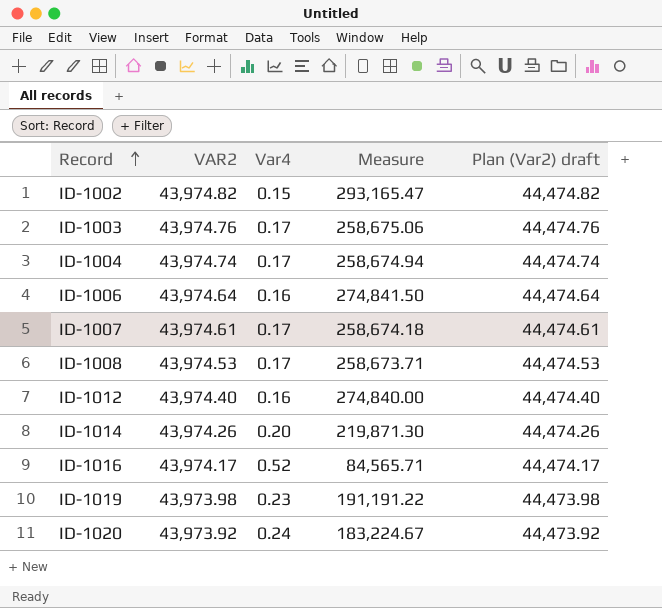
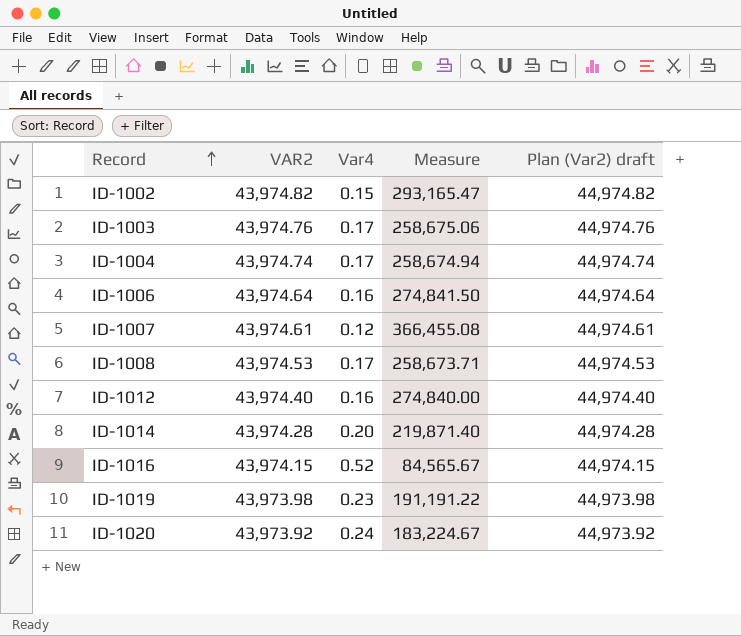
column Plan (Var2) draft | formula: [VAR2] + 500 -> [VAR2] + 1000
ID-1007 | Var4: 0.17 -> 0.12
ID-1007 | Measure: 258,674.18 -> 366,455.08
ID-1014 | VAR2: 43,974.26 -> 43,974.28
ID-1014 | Measure: 219,871.30 -> 219,871.40
ID-1016 | VAR2: 43,974.17 -> 43,974.15
ID-1016 | Measure: 84,565.71 -> 84,565.67

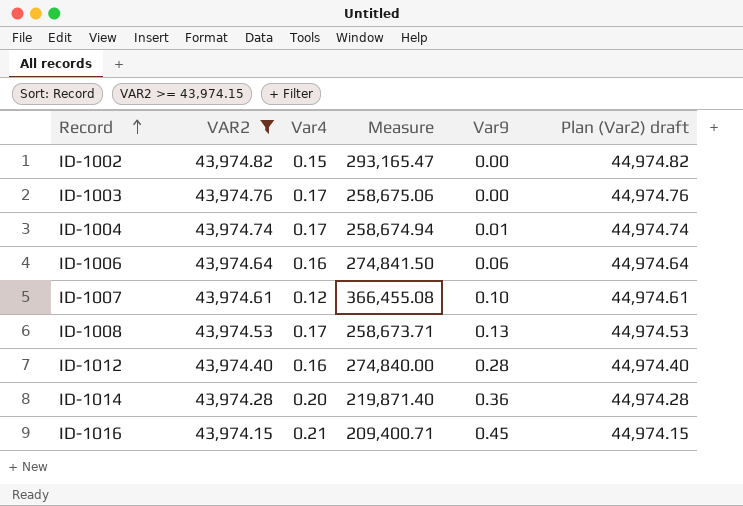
filter: none -> VAR2 >= 43,974.15
column Var9 | position: none -> 5
ID-1016 | Var4: 0.52 -> 0.21
ID-1016 | Measure: 84,565.67 -> 209,400.71

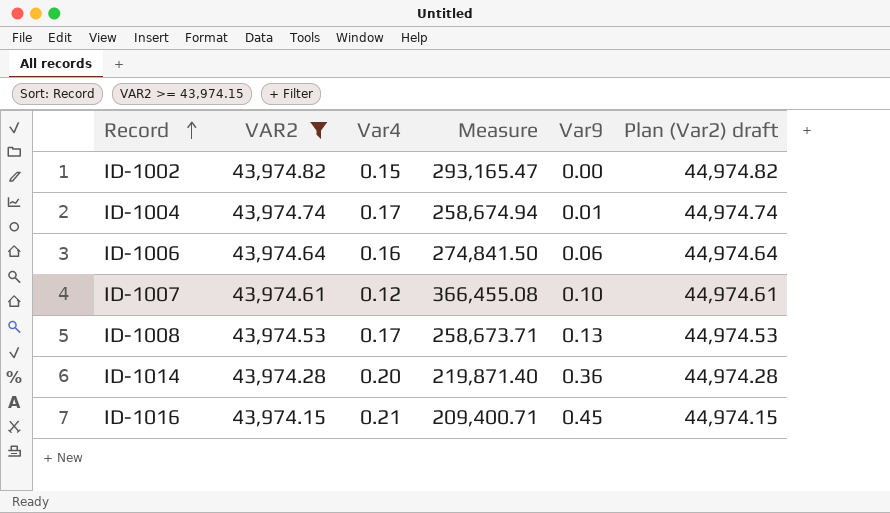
row ID-1003: 43,974.76 | 0.17 | 258,675.06 | 0.00 | 44,974.76 -> none
row ID-1012: 43,974.40 | 0.16 | 274,840.00 | 0.28 | 44,974.40 -> none

